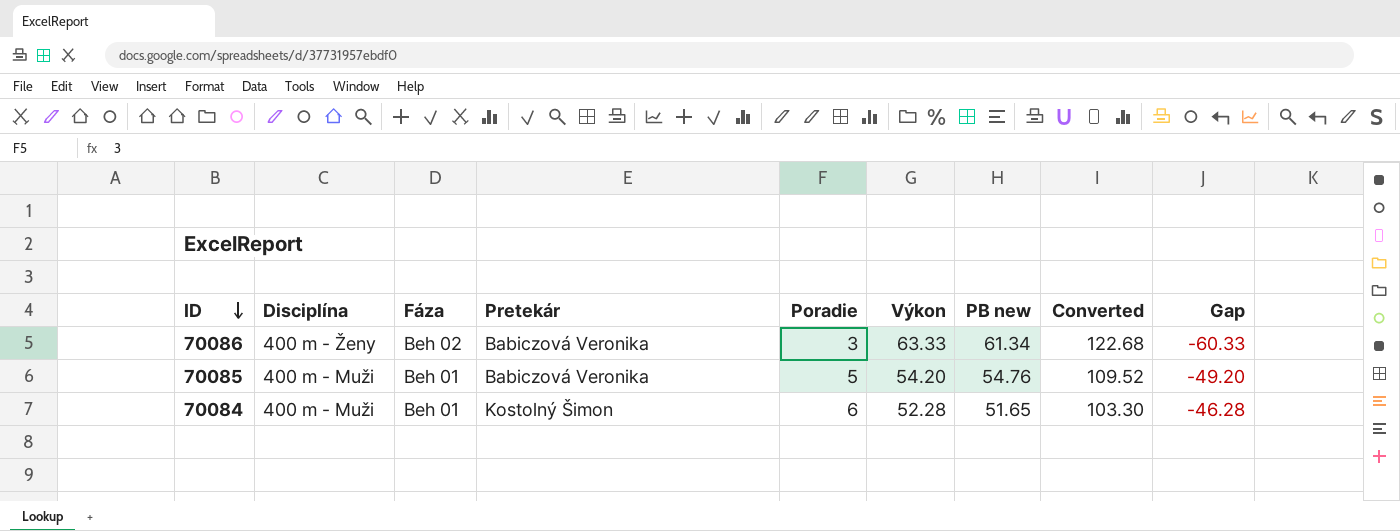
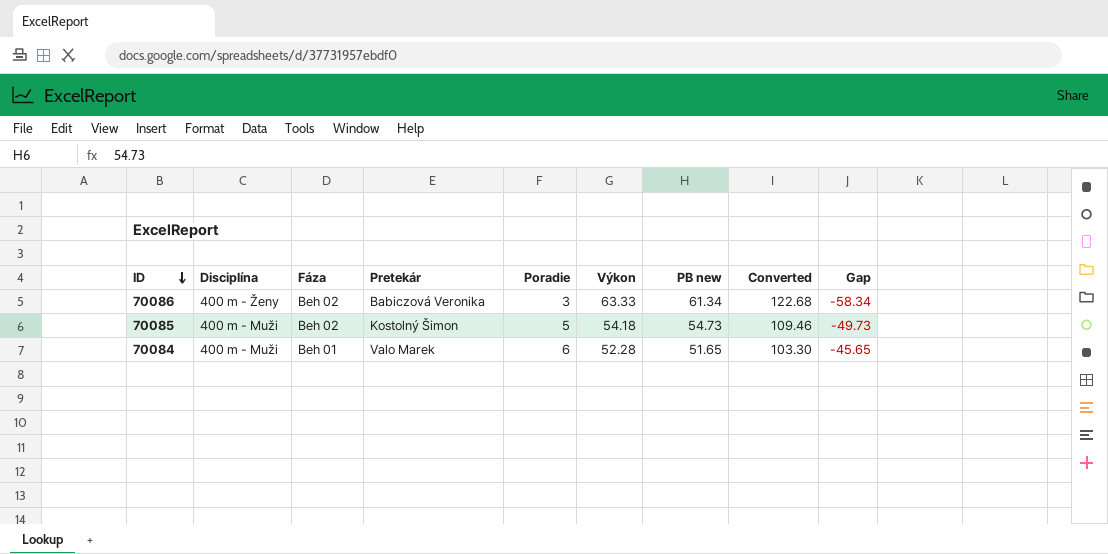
column Gap | formula: [Poradie] - [Výkon] -> [Poradie] - [PB new]
70085 | Fáza: Beh 01 -> Beh 02
70085 | Pretekár: Babiczová Veronika -> Kostolný Šimon
70085 | Výkon: 54.20 -> 54.18
70085 | PB new: 54.76 -> 54.73
70085 | Converted: 109.52 -> 109.46
70084 | Pretekár: Kostolný Šimon -> Valo Marek

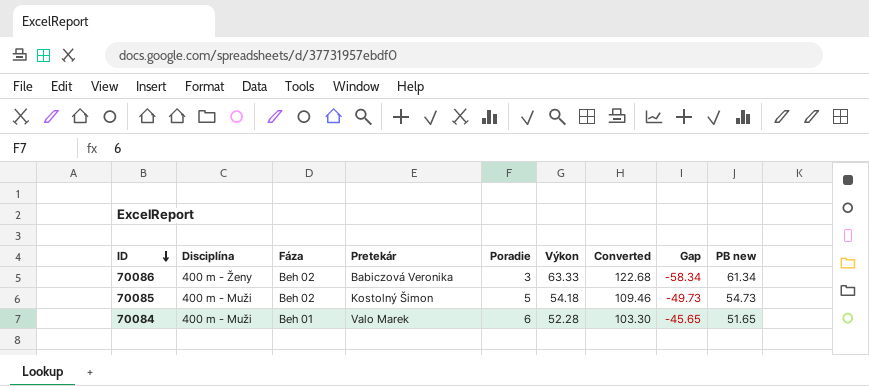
column PB new | position: 7 -> 9

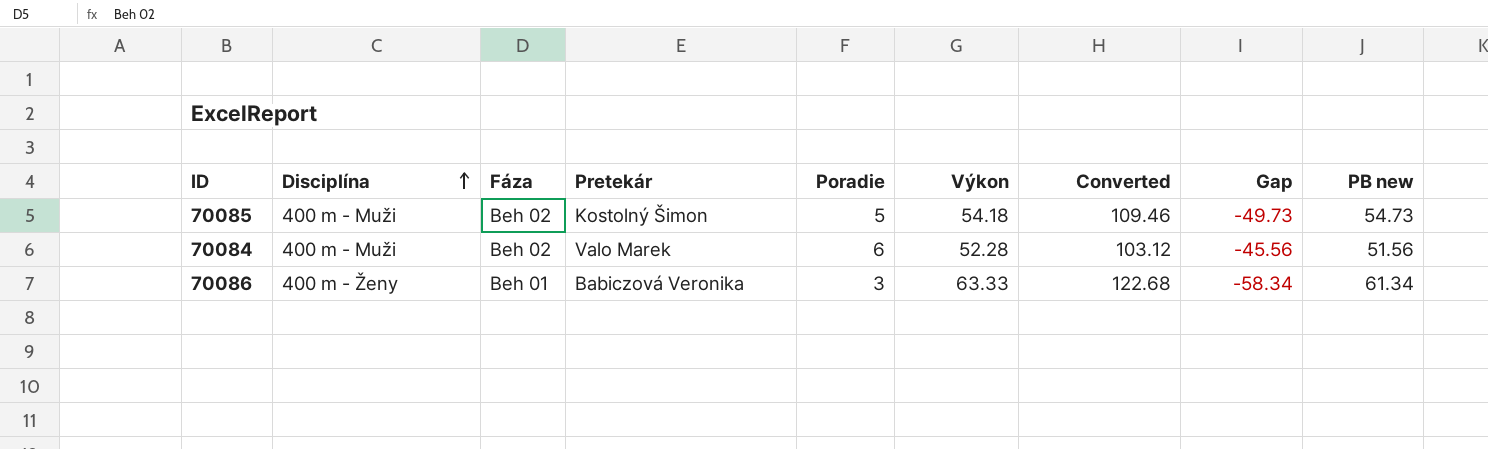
row order: ID descending -> Disciplína ascending
70084 | Fáza: Beh 01 -> Beh 02
70084 | Converted: 103.30 -> 103.12
70084 | Gap: -45.65 -> -45.56
70084 | PB new: 51.65 -> 51.56
70086 | Fáza: Beh 02 -> Beh 01

